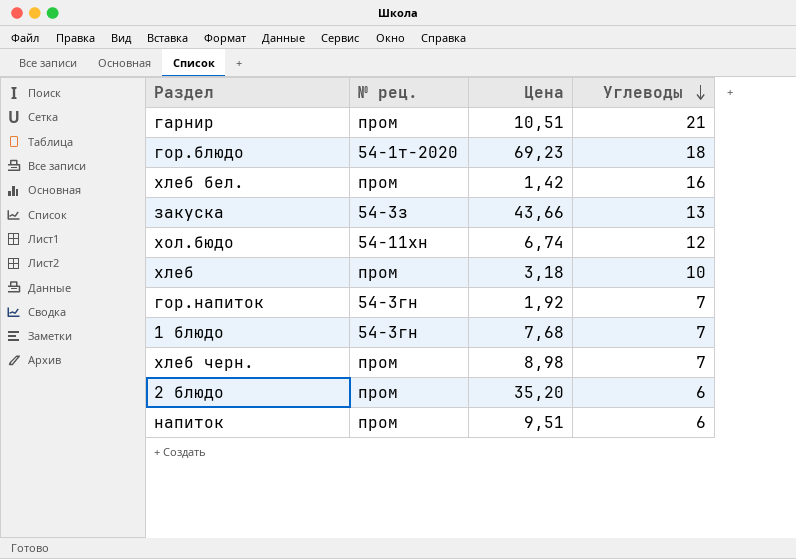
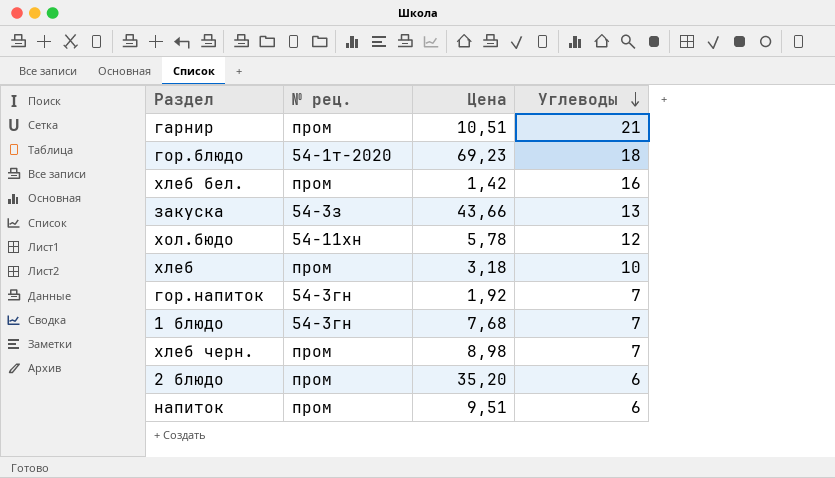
хол.бюдо | Цена: 6,74 -> 5,78

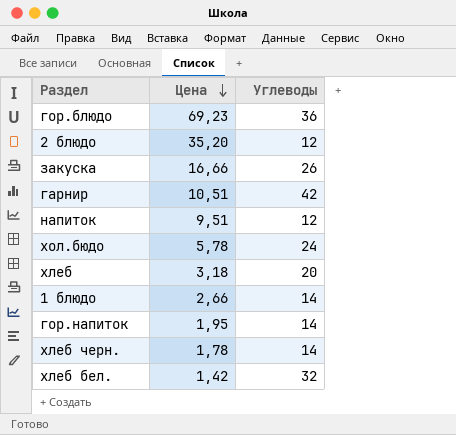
row order: Углеводы descending -> Цена descending
column № рец. | position: 2 -> none
гор.блюдо | Углеводы: 18 -> 36
2 блюдо | Углеводы: 6 -> 12
закуска | Цена: 43,66 -> 16,66
закуска | Углеводы: 13 -> 26
гарнир | Углеводы: 21 -> 42
напиток | Углеводы: 6 -> 12
хол.бюдо | Углеводы: 12 -> 24
хлеб | Углеводы: 10 -> 20
1 блюдо | Цена: 7,68 -> 2,66
1 блюдо | Углеводы: 7 -> 14
гор.напиток | Цена: 1,92 -> 1,95
гор.напиток | Углеводы: 7 -> 14
хлеб черн. | Цена: 8,98 -> 1,78
хлеб черн. | Углеводы: 7 -> 14
хлеб бел. | Углеводы: 16 -> 32

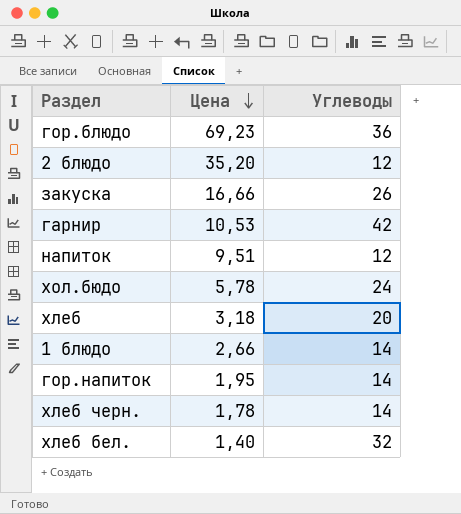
гарнир | Цена: 10,51 -> 10,53
хлеб бел. | Цена: 1,42 -> 1,40

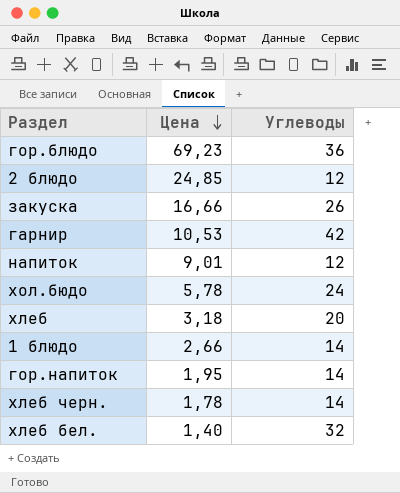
2 блюдо | Цена: 35,20 -> 24,85
напиток | Цена: 9,51 -> 9,01

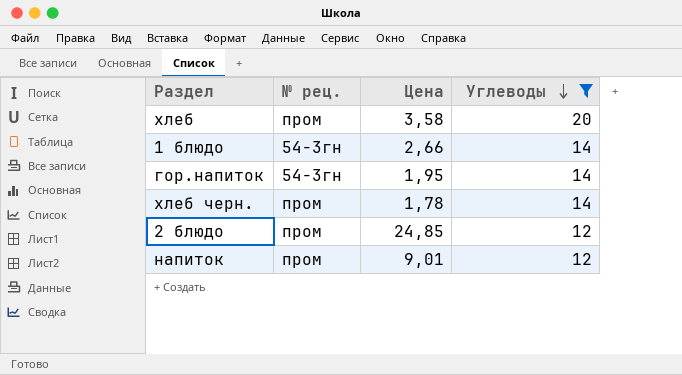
filter: none -> Углеводы <= 20
row order: Цена descending -> Углеводы descending
column № рец. | position: none -> 2
хлеб | Цена: 3,18 -> 3,58

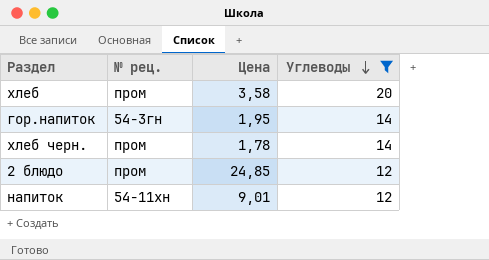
row 1 блюдо: 54-3гн | 2,66 | 14 -> none
напиток | № рец.: пром -> 54-11хн

